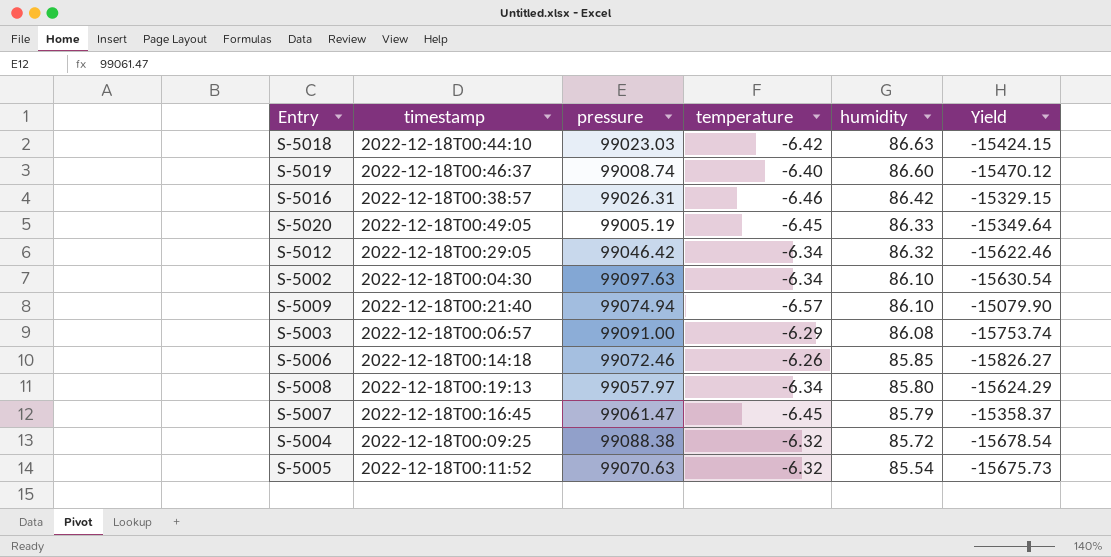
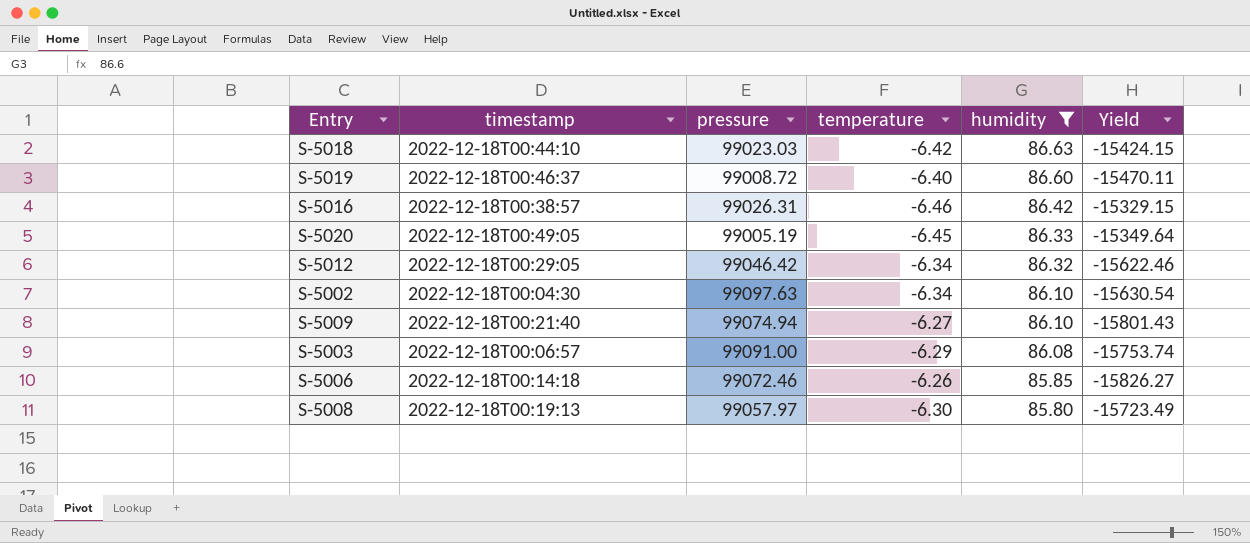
filter: none -> humidity >= 85.80
S-5019 | pressure: 99008.74 -> 99008.72
S-5019 | Yield: -15470.12 -> -15470.11
S-5009 | temperature: -6.57 -> -6.27
S-5009 | Yield: -15079.90 -> -15801.43
S-5008 | temperature: -6.34 -> -6.30
S-5008 | Yield: -15624.29 -> -15723.49

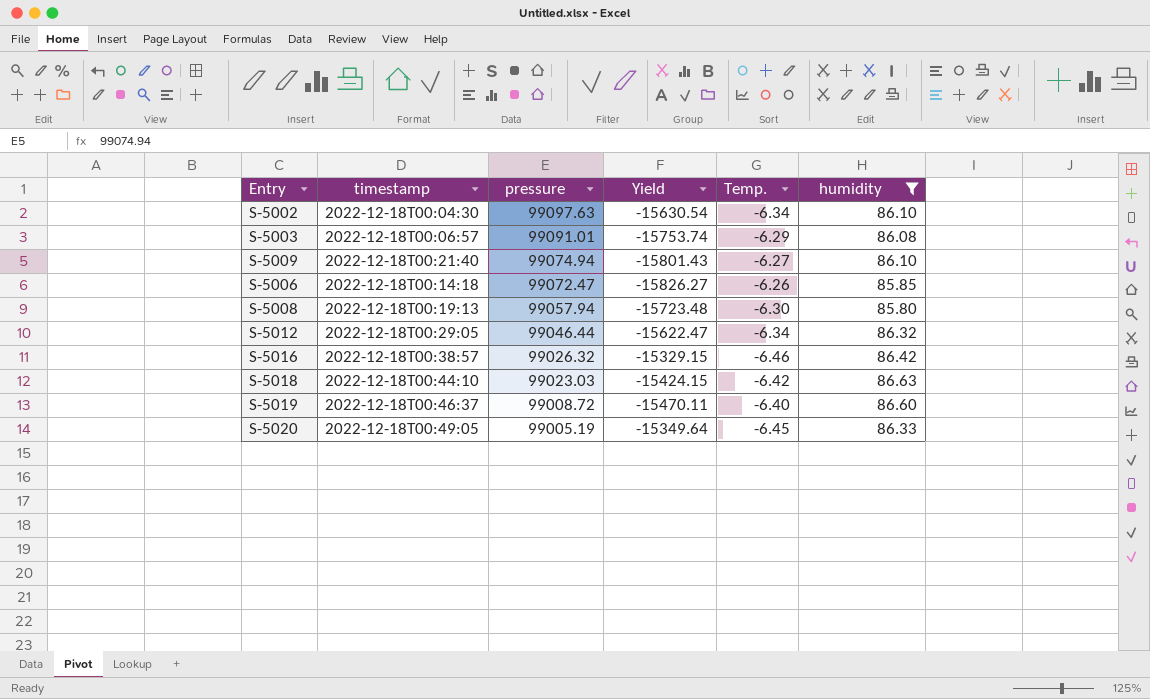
row order: humidity descending -> pressure descending
column Yield | position: 6 -> 4
column name: temperature -> Temp.
S-5003 | pressure: 99091.00 -> 99091.01
S-5006 | pressure: 99072.46 -> 99072.47
S-5008 | pressure: 99057.97 -> 99057.94
S-5008 | Yield: -15723.49 -> -15723.48
S-5012 | pressure: 99046.42 -> 99046.44
S-5012 | Yield: -15622.46 -> -15622.47
S-5016 | pressure: 99026.31 -> 99026.32

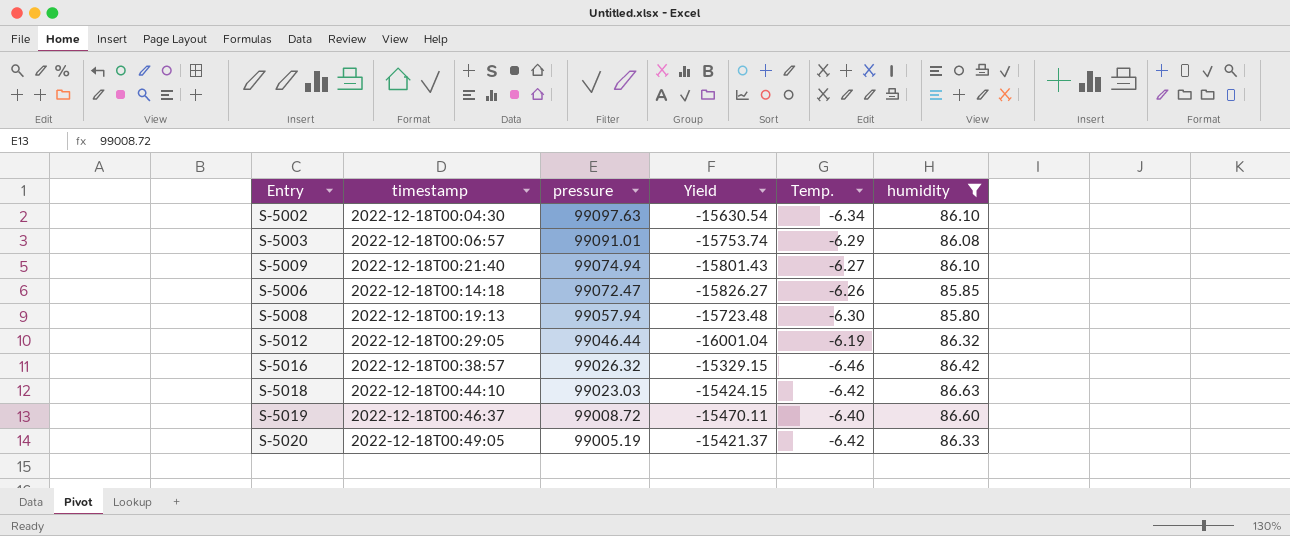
S-5012 | Yield: -15622.47 -> -16001.04
S-5012 | Temp.: -6.34 -> -6.19
S-5020 | Yield: -15349.64 -> -15421.37
S-5020 | Temp.: -6.45 -> -6.42

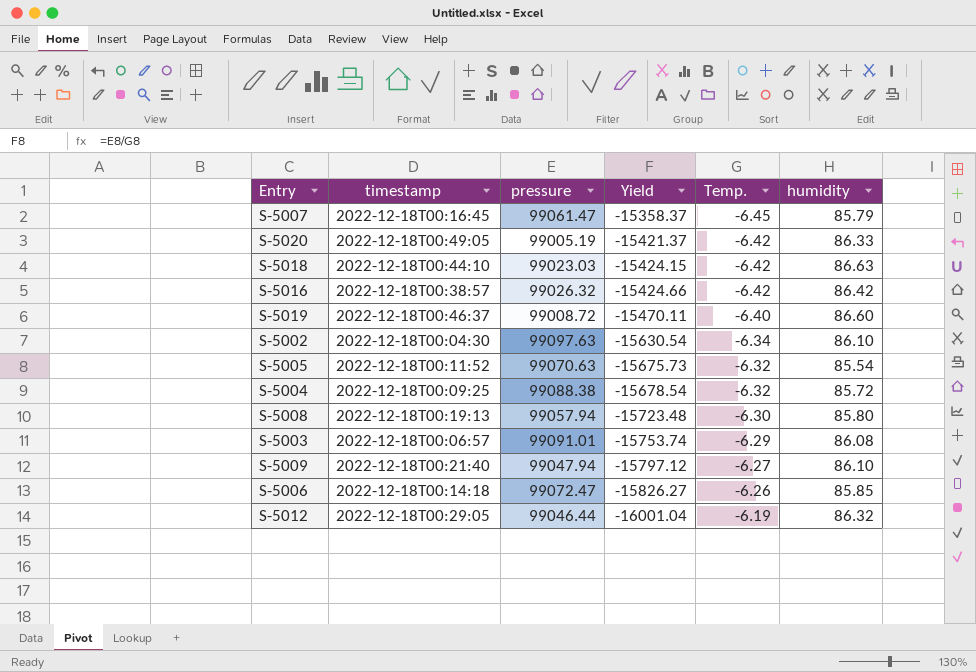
filter: humidity >= 85.80 -> none
row order: pressure descending -> Yield descending
S-5016 | Yield: -15329.15 -> -15424.66
S-5016 | Temp.: -6.46 -> -6.42
S-5009 | pressure: 99074.94 -> 99047.94
S-5009 | Yield: -15801.43 -> -15797.12

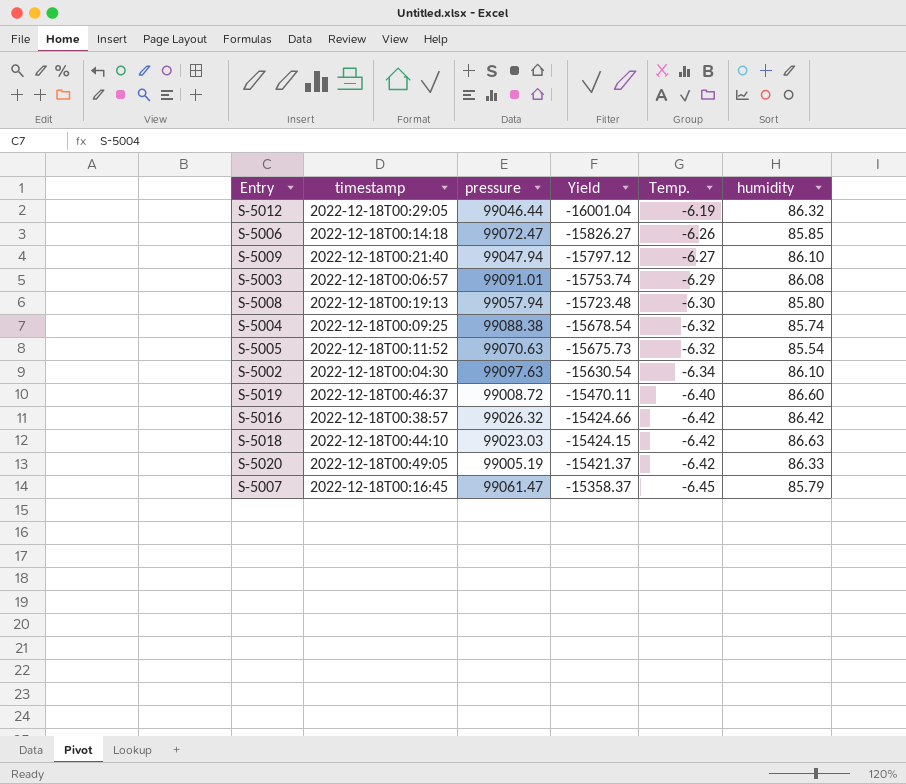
row order: Yield descending -> Yield ascending
S-5004 | humidity: 85.72 -> 85.74

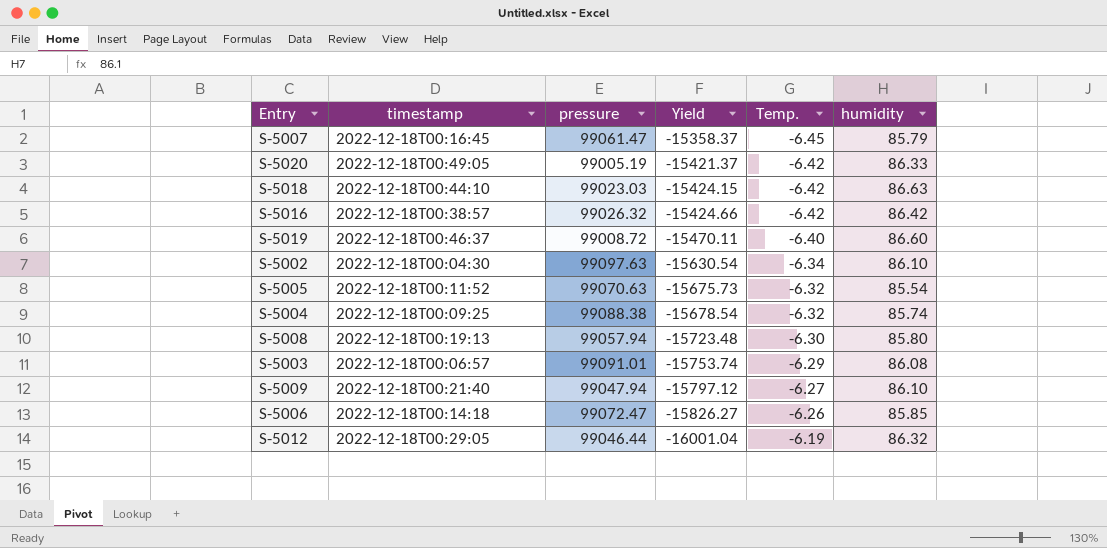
row order: Yield ascending -> Yield descending

